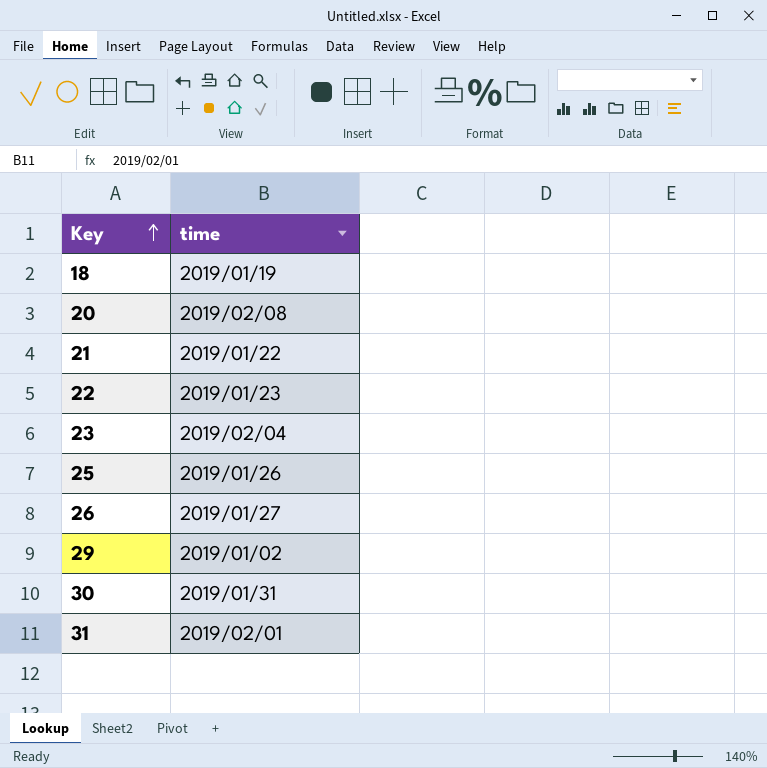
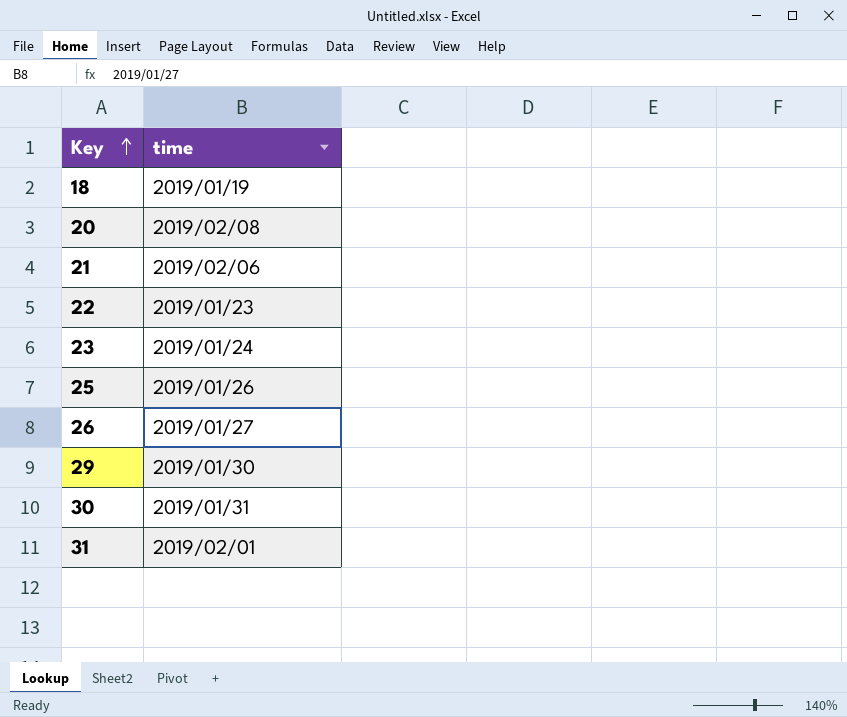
21 | time: 2019/01/22 -> 2019/02/06
23 | time: 2019/02/04 -> 2019/01/24
29 | time: 2019/01/02 -> 2019/01/30

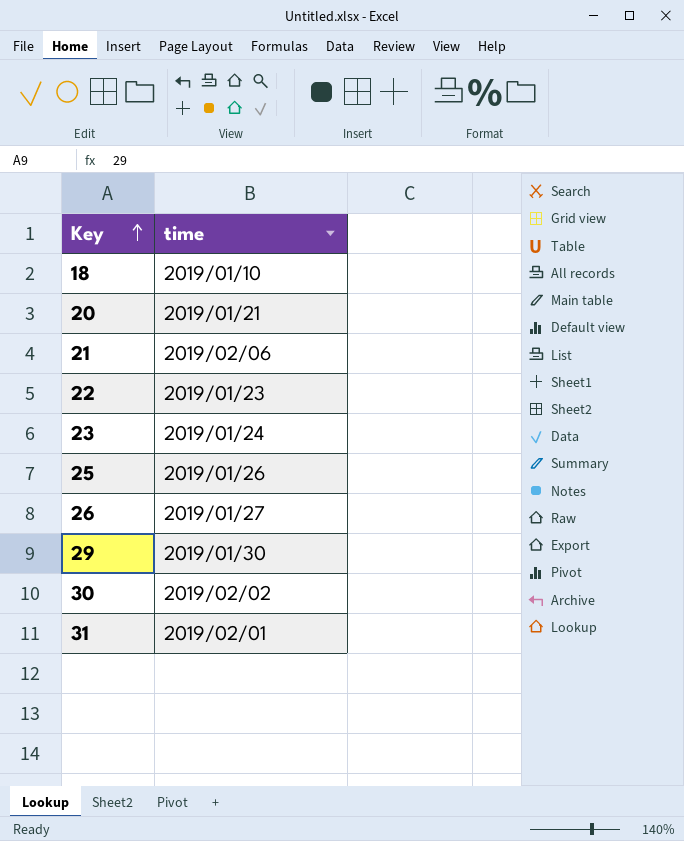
18 | time: 2019/01/19 -> 2019/01/10
20 | time: 2019/02/08 -> 2019/01/21
30 | time: 2019/01/31 -> 2019/02/02

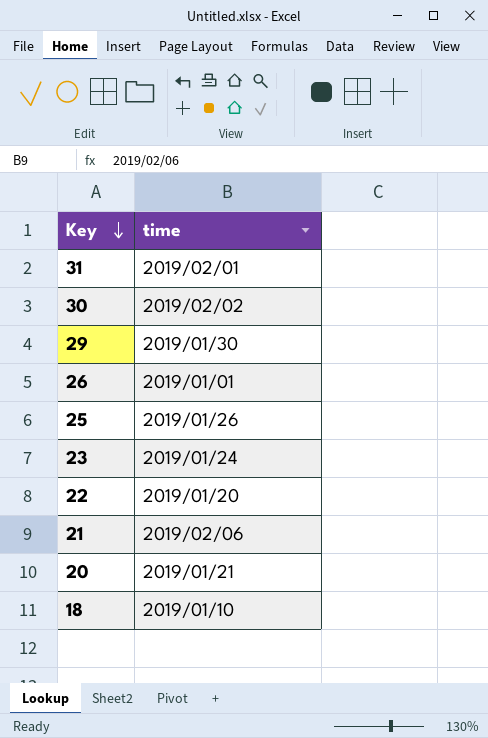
row order: Key ascending -> Key descending
26 | time: 2019/01/27 -> 2019/01/01
22 | time: 2019/01/23 -> 2019/01/20

